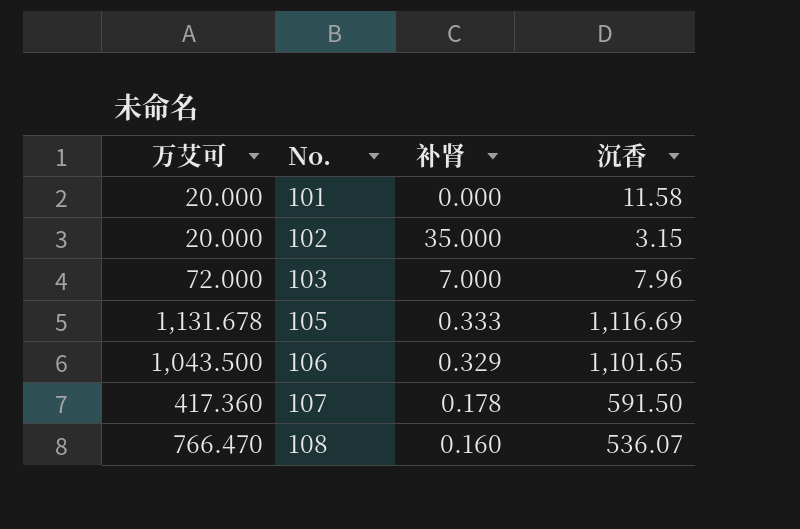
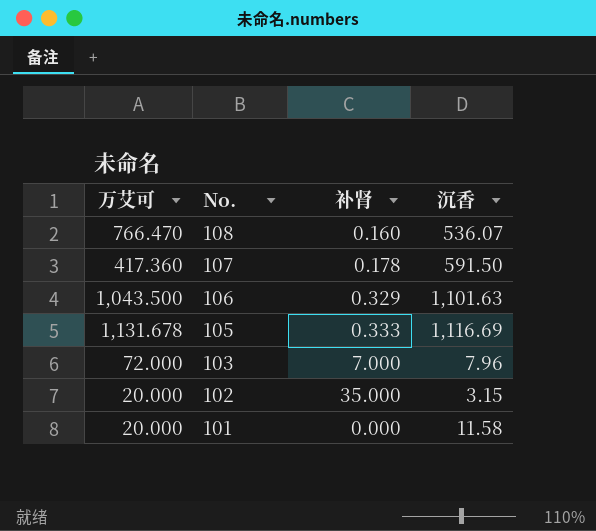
row order: No. ascending -> No. descending
106 | 沉香: 1,101.65 -> 1,101.63

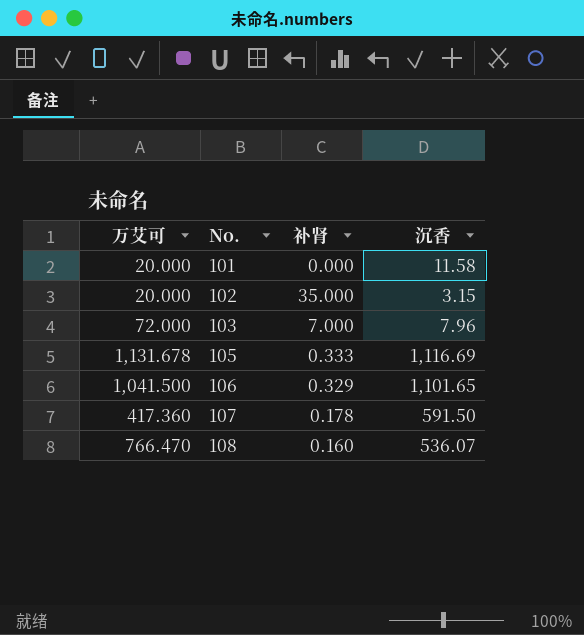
row order: No. descending -> No. ascending
106 | 万艾可: 1,043.500 -> 1,041.500
106 | 沉香: 1,101.63 -> 1,101.65

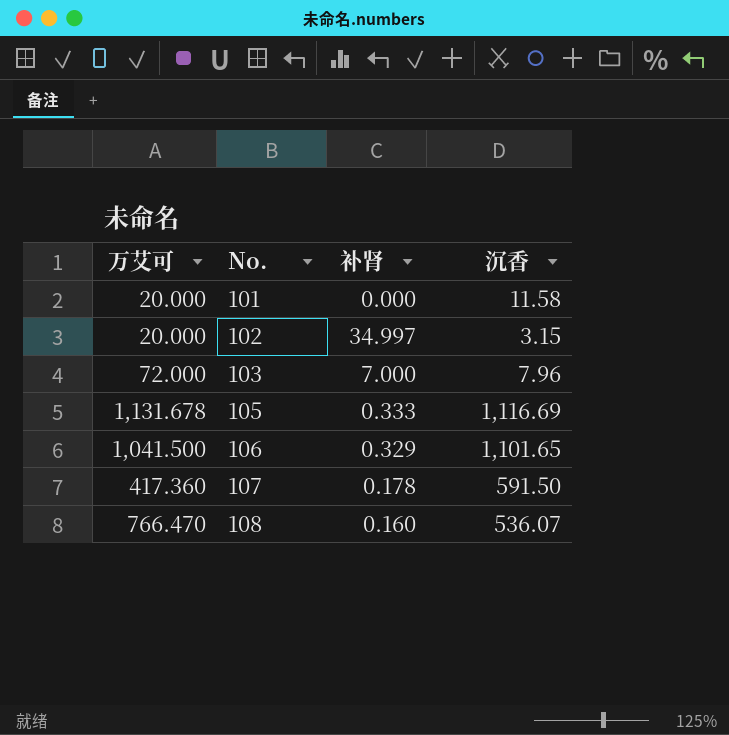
102 | 补肾: 35.000 -> 34.997

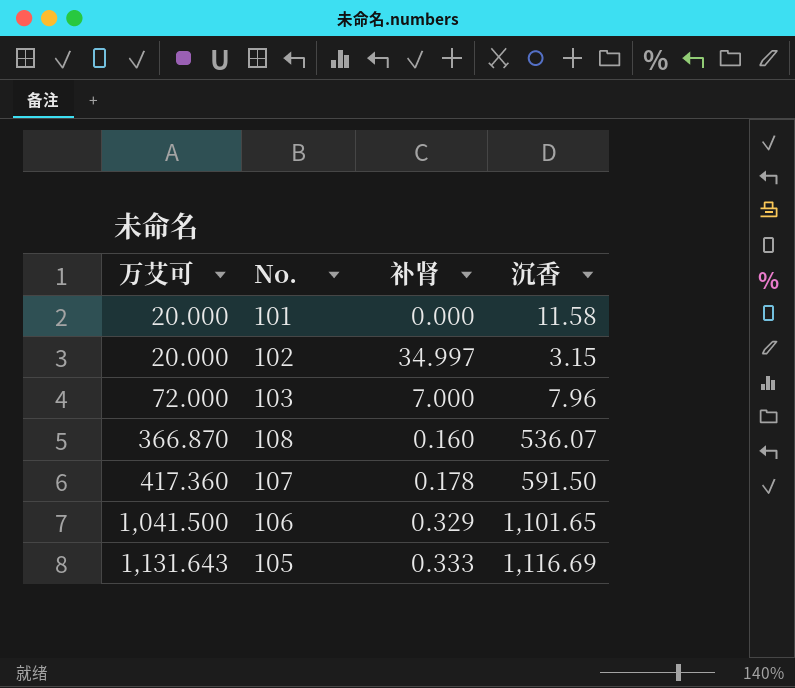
row order: No. ascending -> 万艾可 ascending
108 | 万艾可: 766.470 -> 366.870
105 | 万艾可: 1,131.678 -> 1,131.643

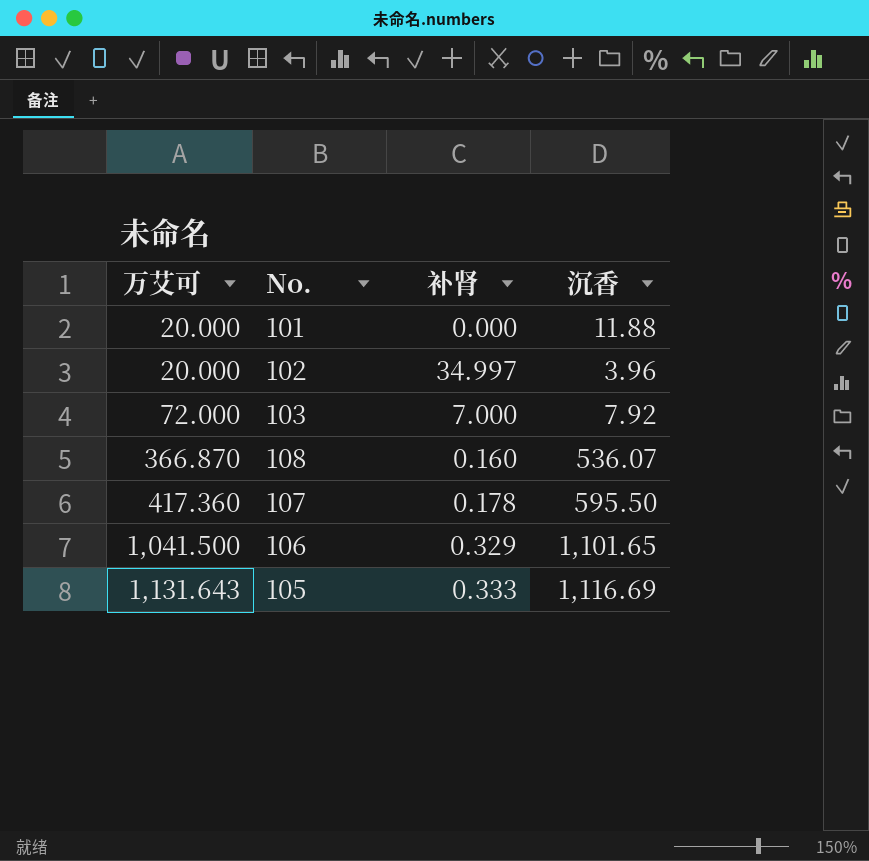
101 | 沉香: 11.58 -> 11.88
102 | 沉香: 3.15 -> 3.96
103 | 沉香: 7.96 -> 7.92
107 | 沉香: 591.50 -> 595.50

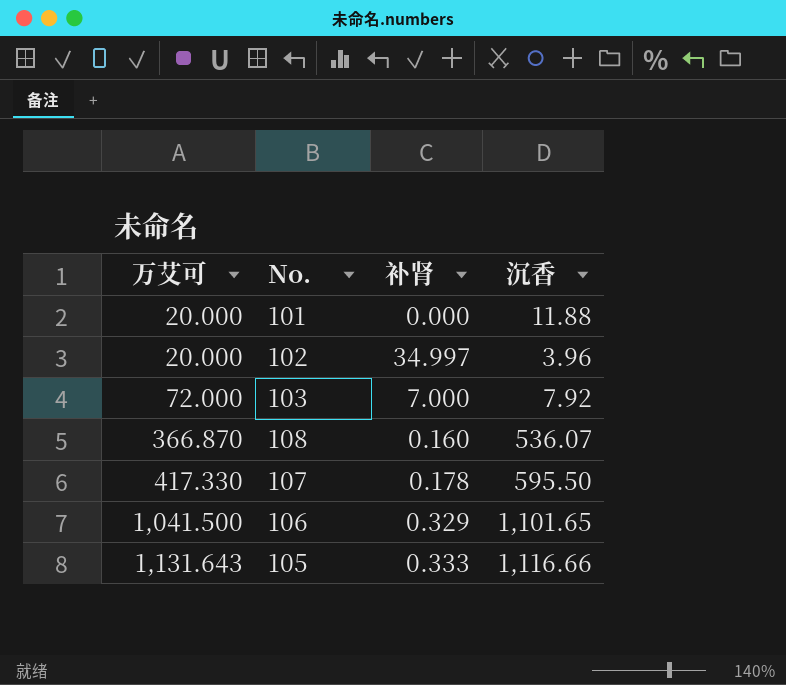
107 | 万艾可: 417.360 -> 417.330
105 | 沉香: 1,116.69 -> 1,116.66

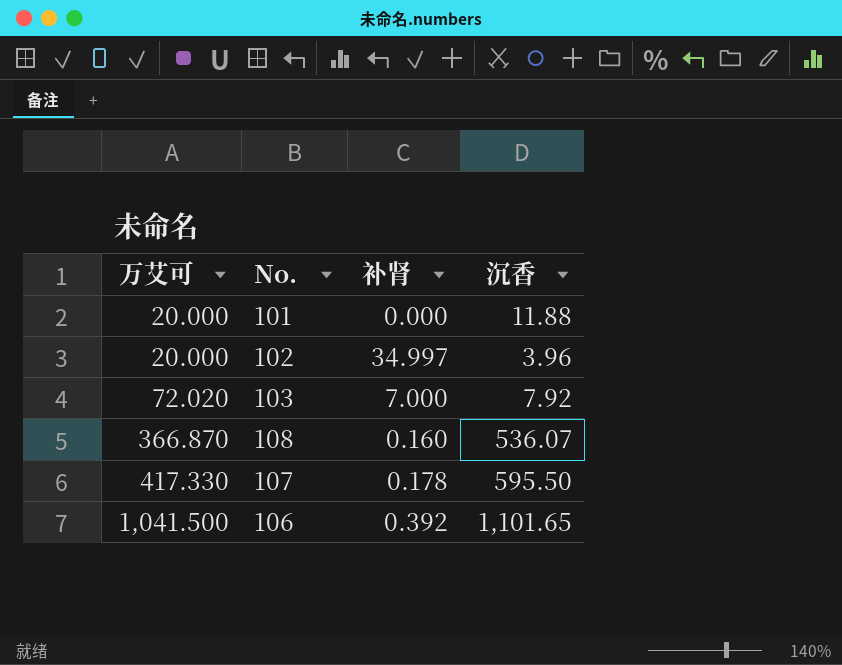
row 105: 1,131.643 | 0.333 | 1,116.66 -> none
103 | 万艾可: 72.000 -> 72.020
106 | 补肾: 0.329 -> 0.392

